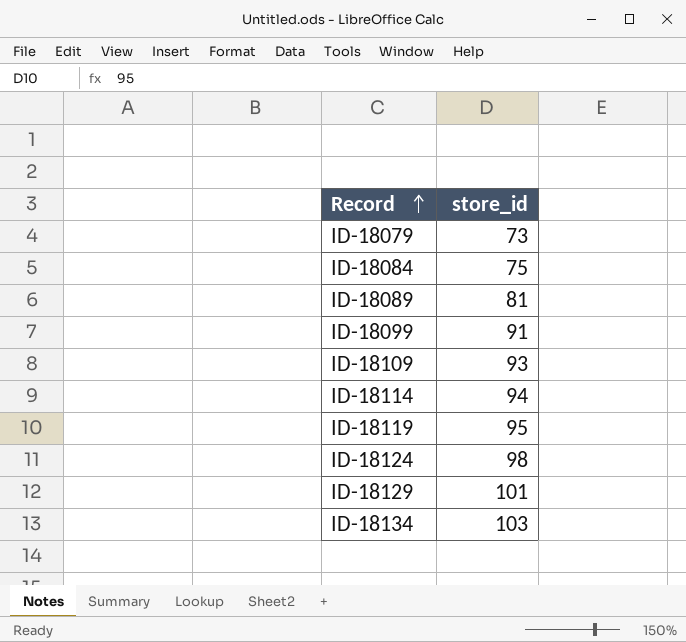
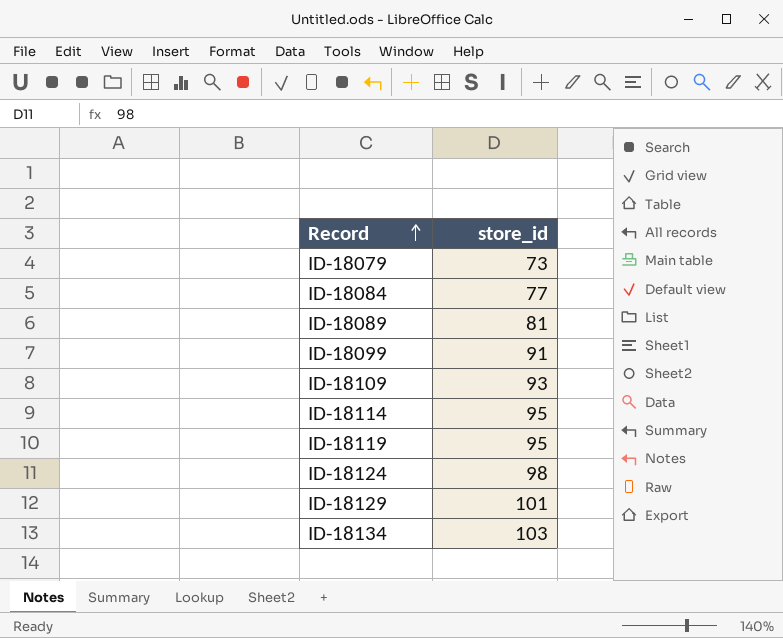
ID-18084 | store_id: 75 -> 77
ID-18114 | store_id: 94 -> 95

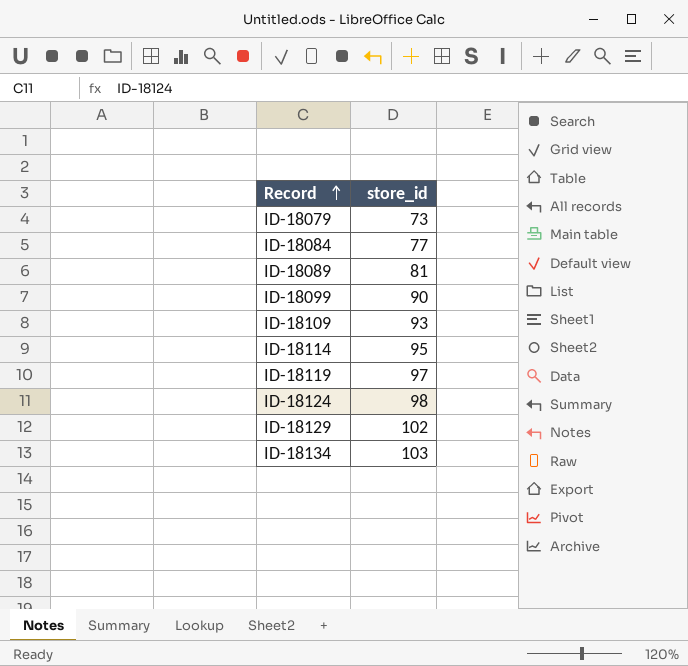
ID-18099 | store_id: 91 -> 90
ID-18119 | store_id: 95 -> 97
ID-18129 | store_id: 101 -> 102

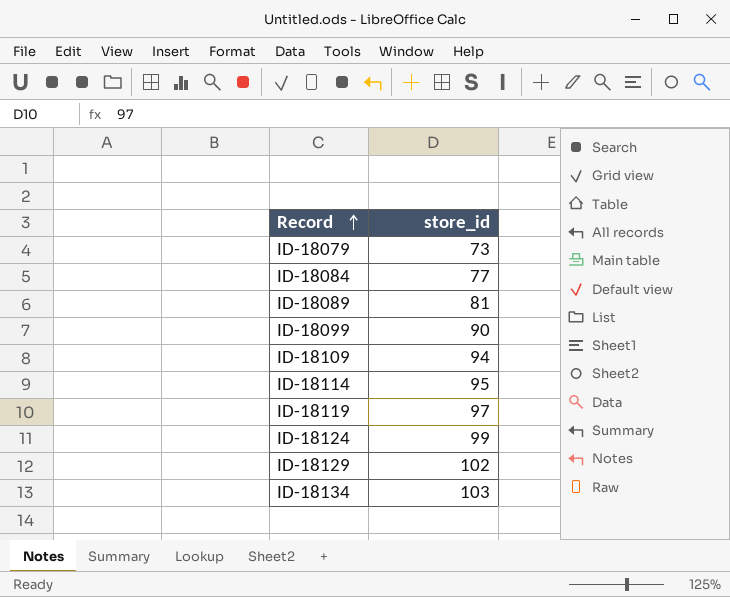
ID-18109 | store_id: 93 -> 94
ID-18124 | store_id: 98 -> 99

